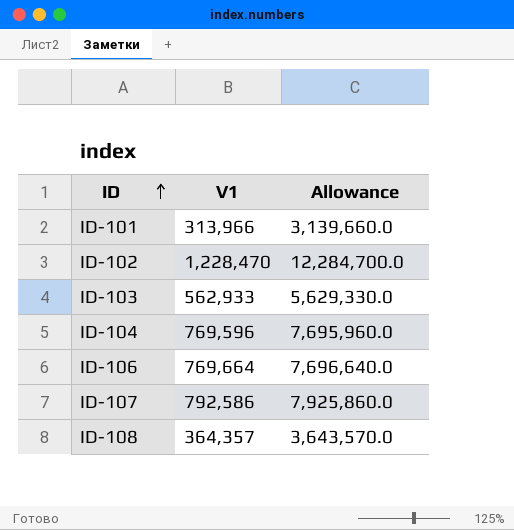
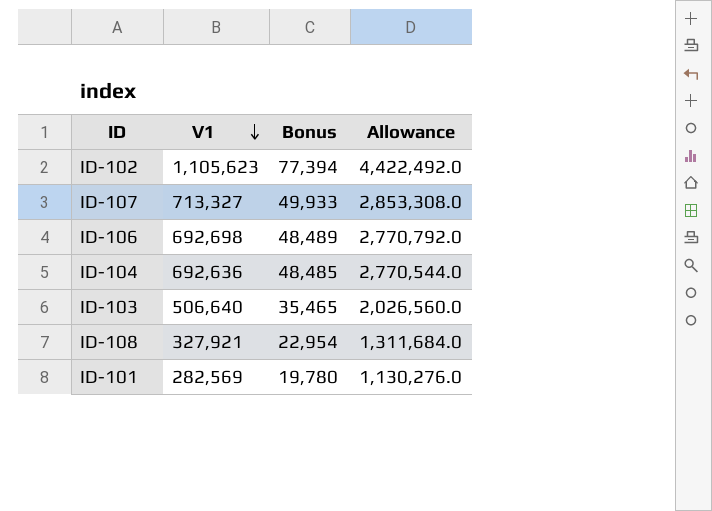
row order: ID ascending -> V1 descending
column Bonus | formula: none -> [V1] * 0.07
column Allowance | formula: [V1] * 10 -> [V1] * 4
ID-102 | V1: 1,228,470 -> 1,105,623
ID-107 | V1: 792,586 -> 713,327
ID-106 | V1: 769,664 -> 692,698
ID-104 | V1: 769,596 -> 692,636
ID-103 | V1: 562,933 -> 506,640
ID-108 | V1: 364,357 -> 327,921
ID-101 | V1: 313,966 -> 282,569

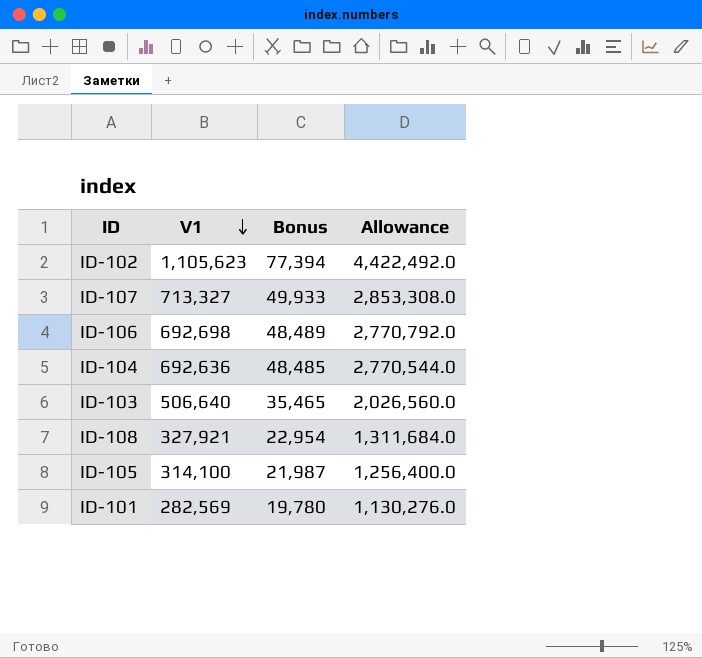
row ID-105: none -> 314,100 | 21,987 | 1,256,400.0

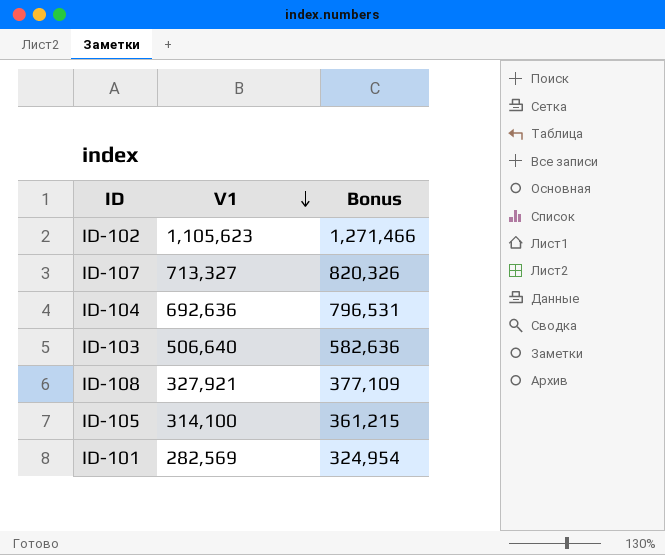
column Allowance | formula: [V1] * 4 -> none
column Bonus | formula: [V1] * 0.07 -> [V1] * 1.15
row ID-106: 692,698 | 48,489 | 2,770,792.0 -> none

